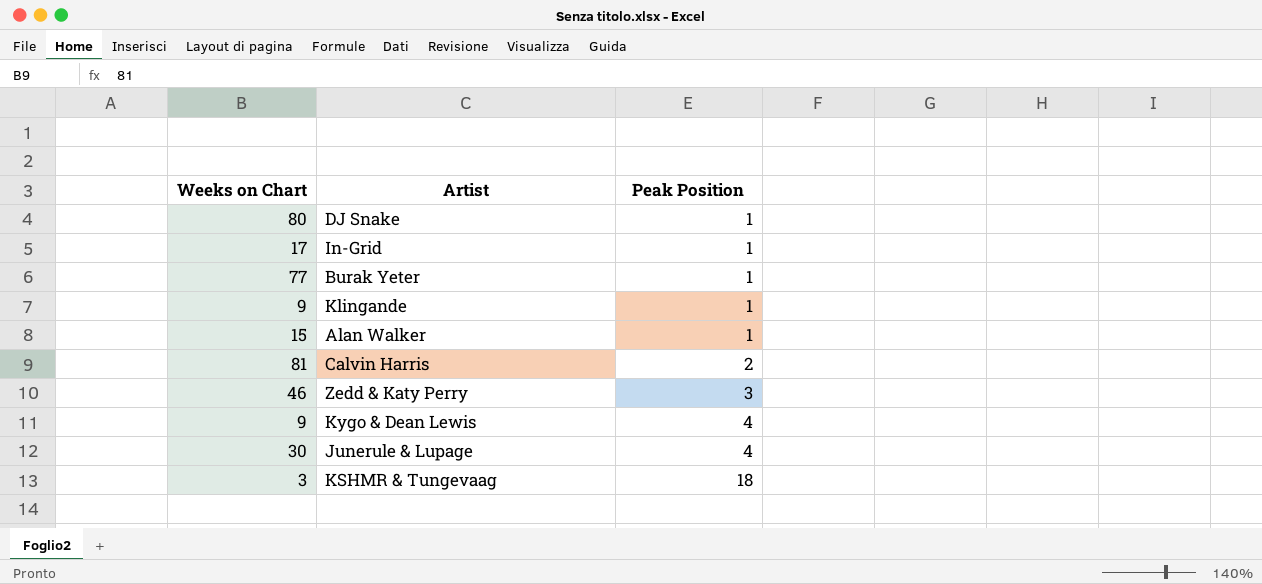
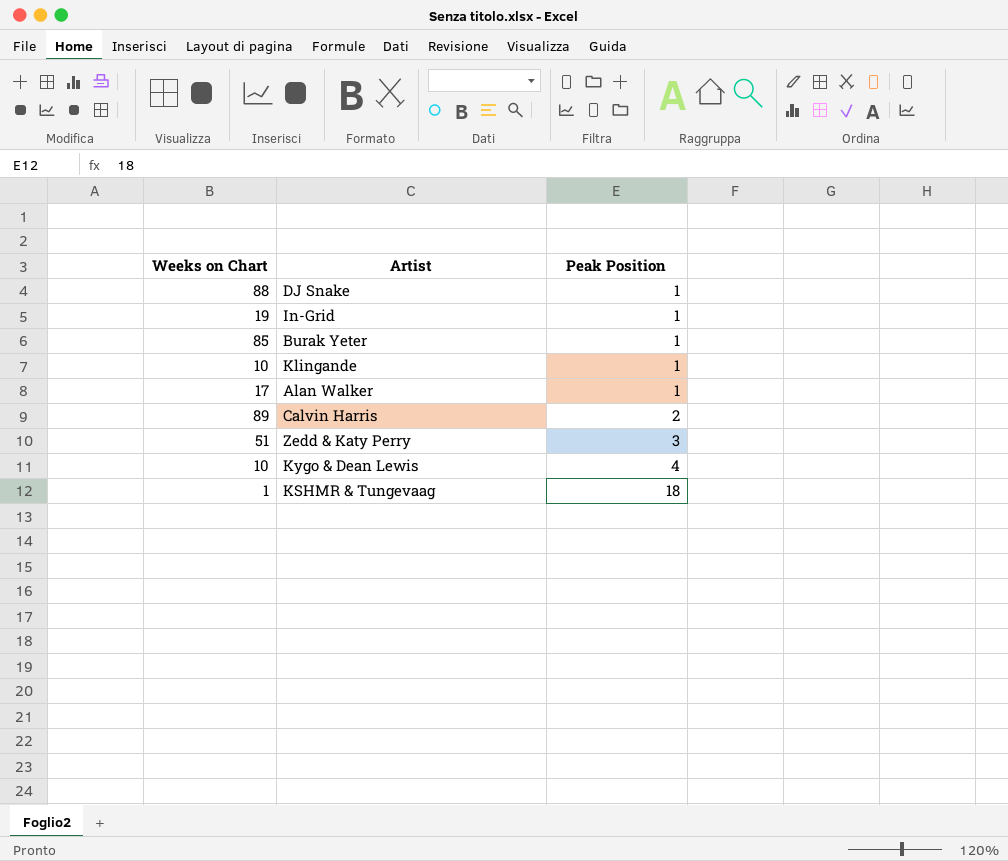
row Junerule & Lupage: 30 | 4 -> none
DJ Snake | Weeks on Chart: 80 -> 88
In-Grid | Weeks on Chart: 17 -> 19
Burak Yeter | Weeks on Chart: 77 -> 85
Klingande | Weeks on Chart: 9 -> 10
Alan Walker | Weeks on Chart: 15 -> 17
Calvin Harris | Weeks on Chart: 81 -> 89
Zedd & Katy Perry | Weeks on Chart: 46 -> 51
Kygo & Dean Lewis | Weeks on Chart: 9 -> 10
KSHMR & Tungevaag | Weeks on Chart: 3 -> 1

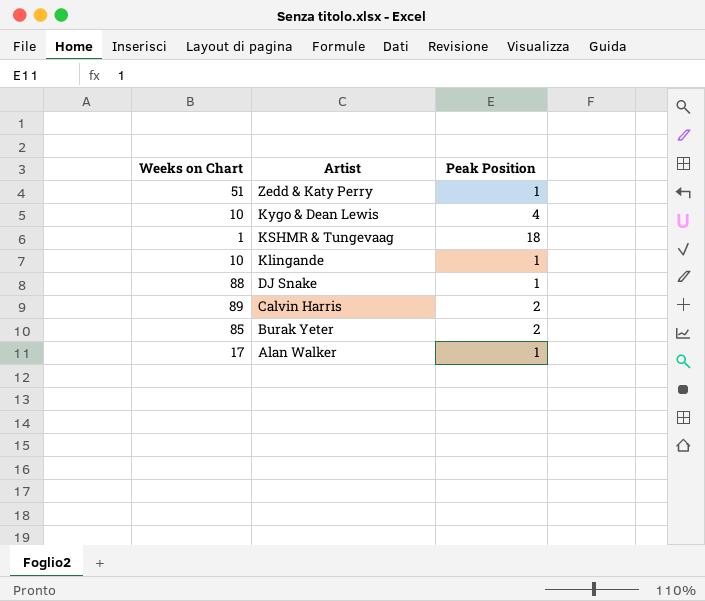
row order: Peak Position ascending -> Artist descending
row In-Grid: 19 | 1 -> none
Zedd & Katy Perry | Peak Position: 3 -> 1
Burak Yeter | Peak Position: 1 -> 2

